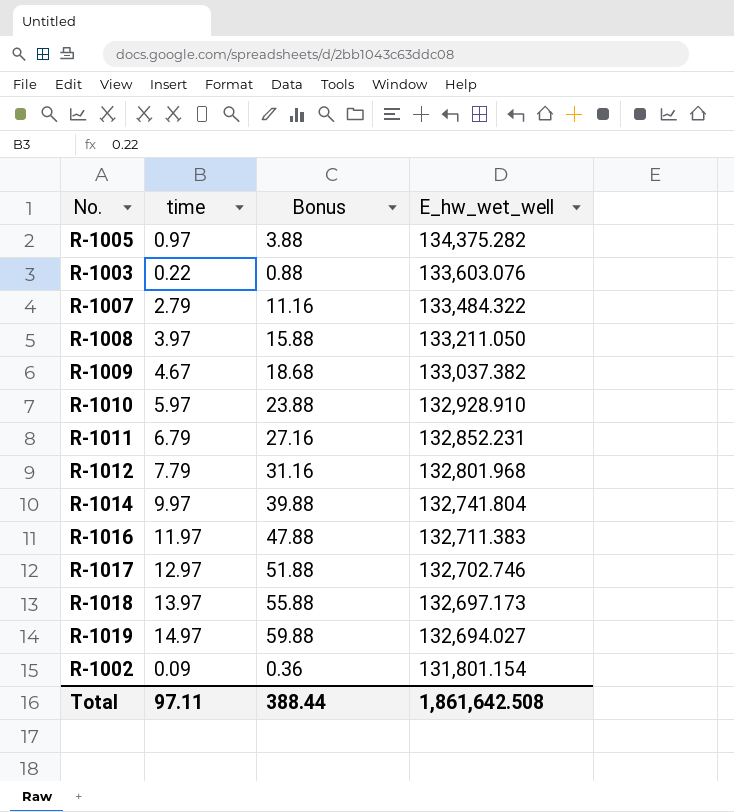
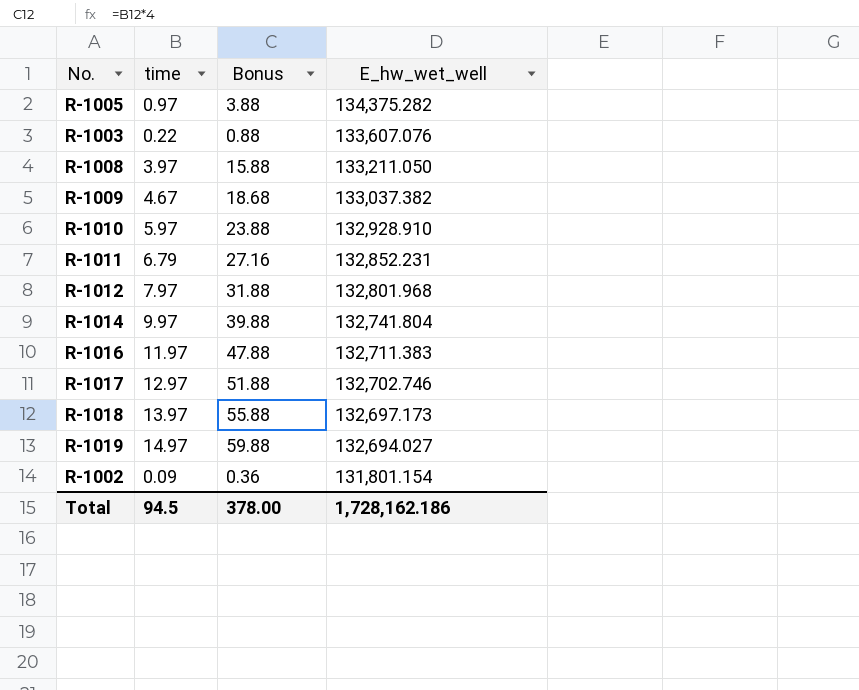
row R-1007: 2.79 | 11.16 | 133,484.322 -> none
R-1003 | E_hw_wet_well: 133,603.076 -> 133,607.076
R-1012 | time: 7.79 -> 7.97
R-1012 | Bonus: 31.16 -> 31.88
Total | time: 97.11 -> 94.5
Total | Bonus: 388.44 -> 378.00
Total | E_hw_wet_well: 1,861,642.508 -> 1,728,162.186

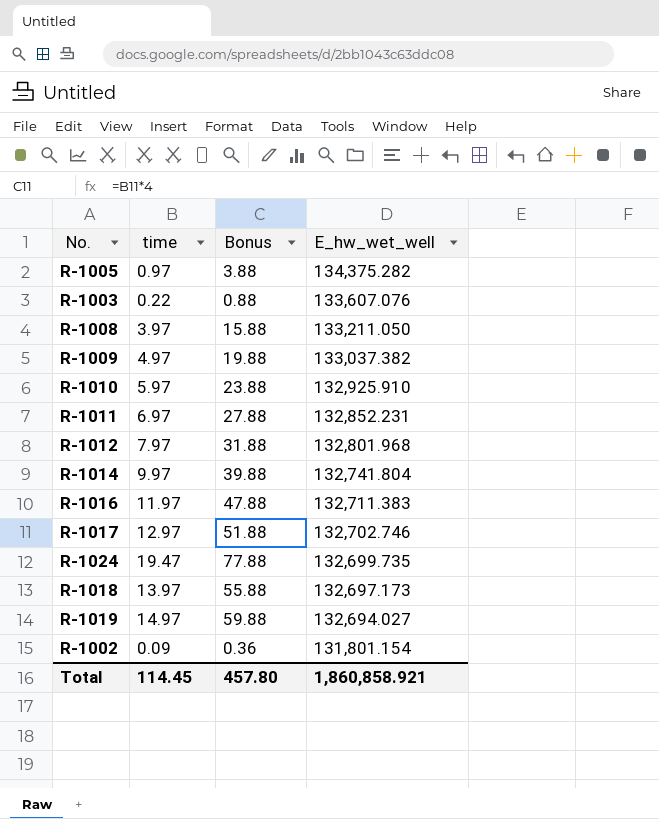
R-1009 | time: 4.67 -> 4.97
R-1009 | Bonus: 18.68 -> 19.88
R-1010 | E_hw_wet_well: 132,928.910 -> 132,925.910
R-1011 | time: 6.79 -> 6.97
R-1011 | Bonus: 27.16 -> 27.88
row R-1024: none -> 19.47 | 77.88 | 132,699.735
Total | time: 94.5 -> 114.45
Total | Bonus: 378.00 -> 457.80
Total | E_hw_wet_well: 1,728,162.186 -> 1,860,858.921

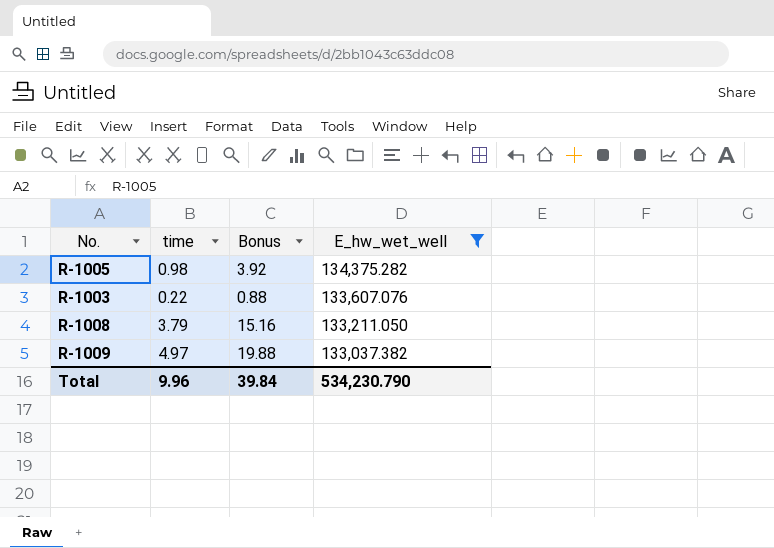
filter: none -> E_hw_wet_well >= 133,037.382
R-1005 | time: 0.97 -> 0.98
R-1005 | Bonus: 3.88 -> 3.92
R-1008 | time: 3.97 -> 3.79
R-1008 | Bonus: 15.88 -> 15.16
Total | time: 114.45 -> 9.96
Total | Bonus: 457.80 -> 39.84
Total | E_hw_wet_well: 1,860,858.921 -> 534,230.790

